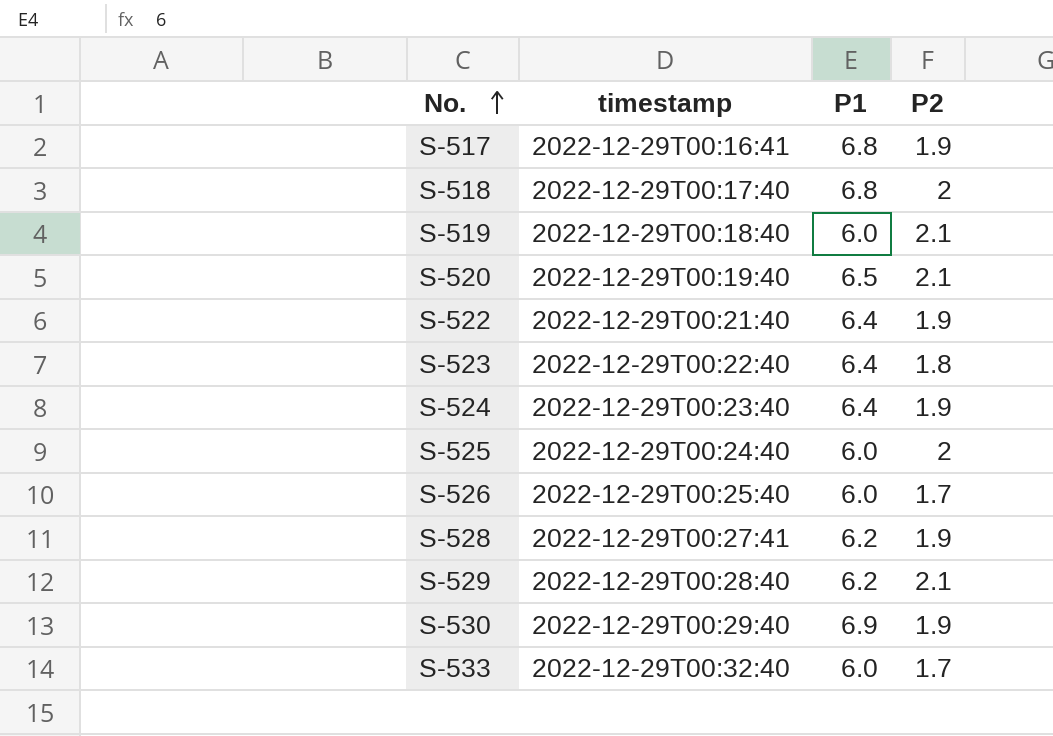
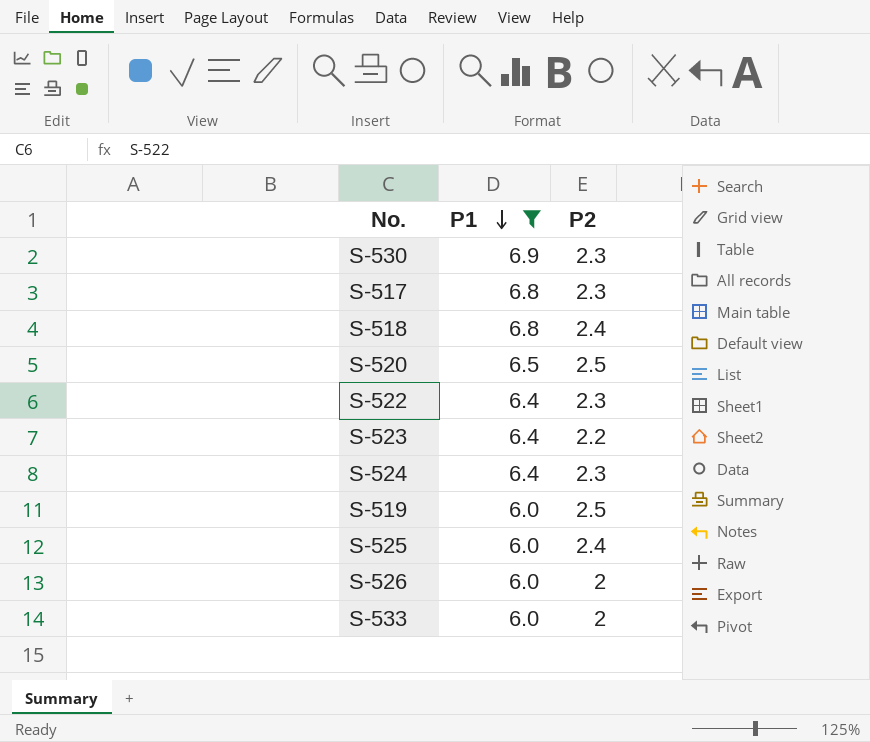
filter: none -> P1 != 6.2
row order: No. ascending -> P1 descending
column timestamp | position: 2 -> none
S-530 | P2: 1.9 -> 2.3
S-517 | P2: 1.9 -> 2.3
S-518 | P2: 2 -> 2.4
S-520 | P2: 2.1 -> 2.5
S-522 | P2: 1.9 -> 2.3
S-523 | P2: 1.8 -> 2.2
S-524 | P2: 1.9 -> 2.3
S-519 | P2: 2.1 -> 2.5
S-525 | P2: 2 -> 2.4
S-526 | P2: 1.7 -> 2
S-533 | P2: 1.7 -> 2

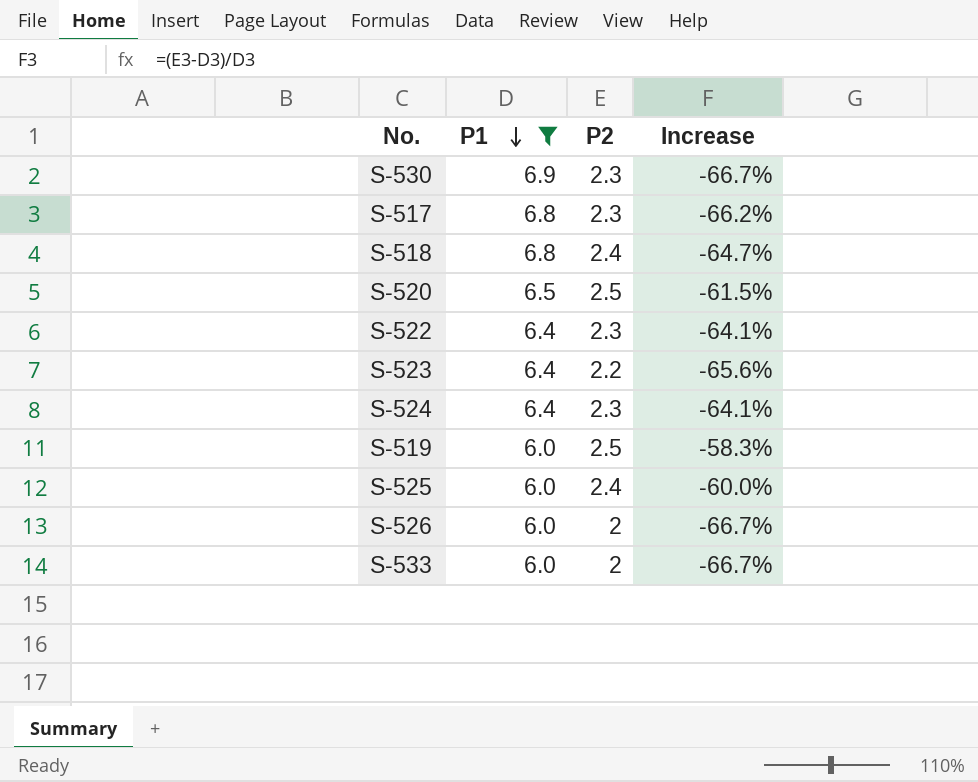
column Increase | formula: none -> ([P2] - [P1]) / [P1]

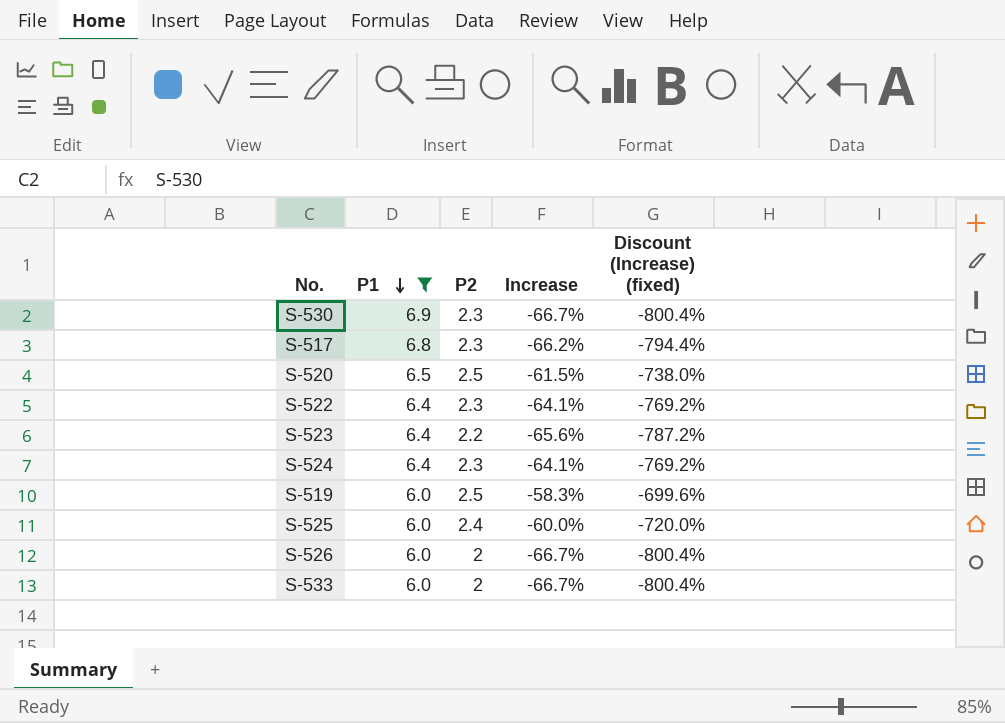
column Discount (Increase) (fixed) | formula: none -> [Increase] * 12
row S-518: 6.8 | 2.4 | -64.7% -> none

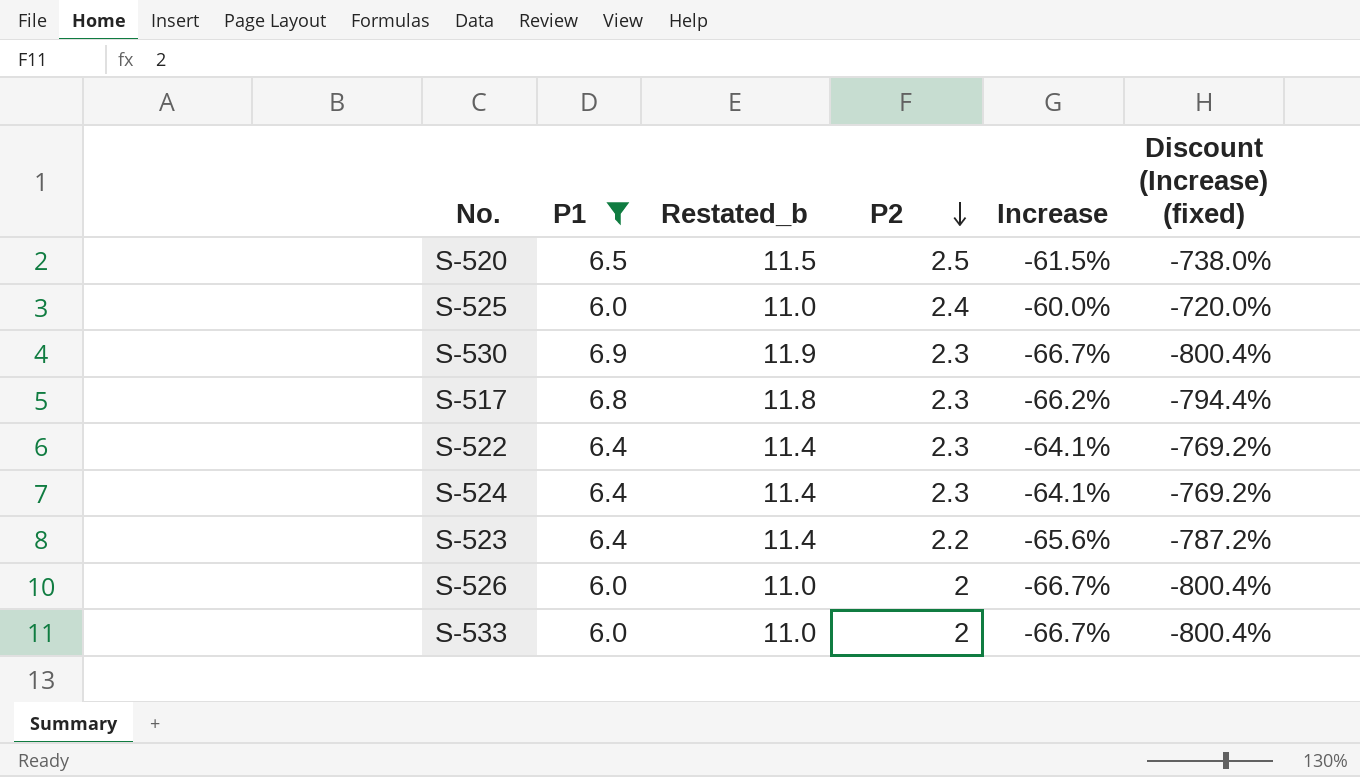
row order: P1 descending -> P2 descending
column Restated_b | formula: none -> [P1] + 5
row S-519: 6.0 | 2.5 | -58.3% | -699.6% -> none

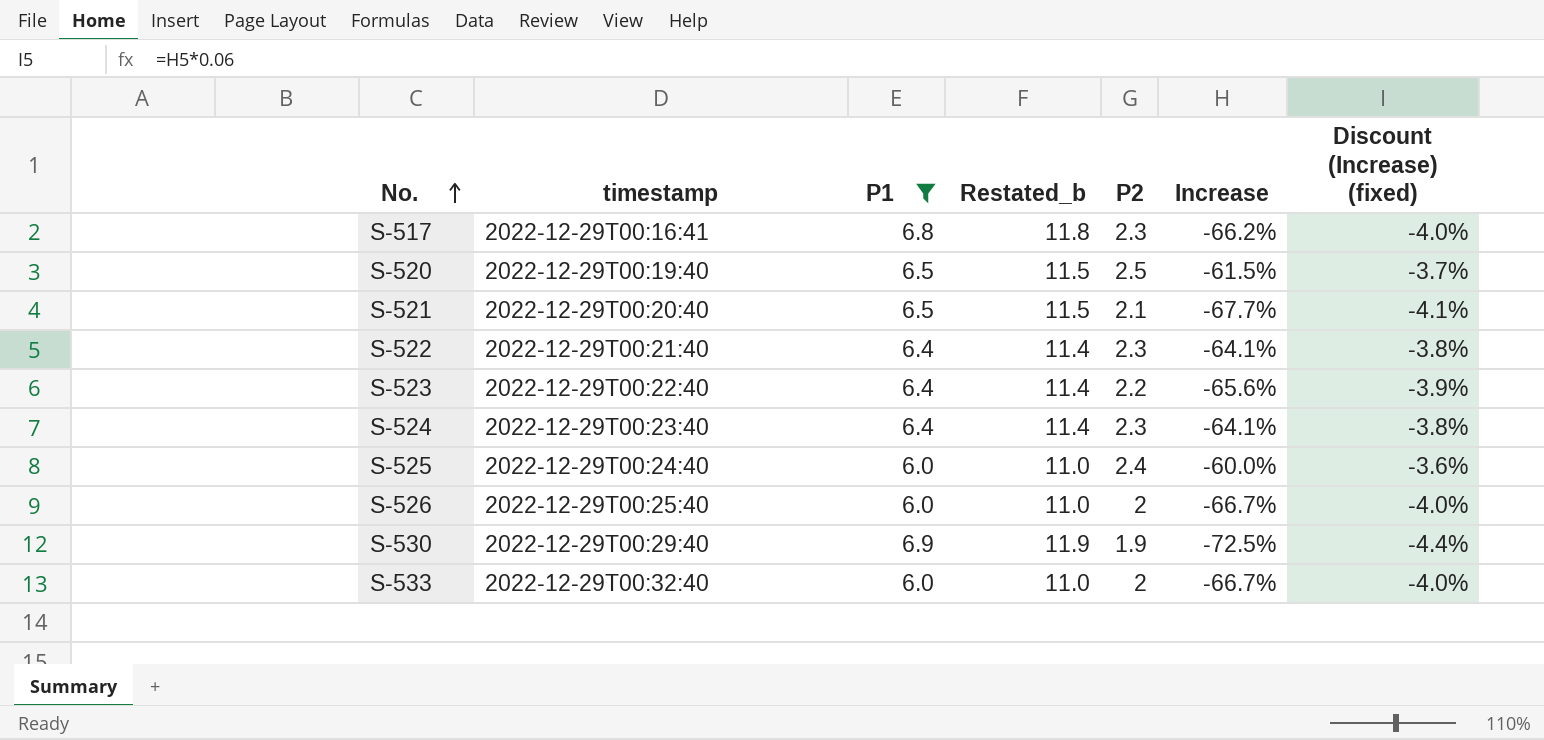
row order: P2 descending -> No. ascending
column timestamp | position: none -> 2
column Discount (Increase) (fixed) | formula: [Increase] * 12 -> [Increase] * 0.06
row S-521: none -> 2022-12-29T00:20:40 | 6.5 | 11.5 | 2.1 | -67.7% | -4.1%
S-530 | P2: 2.3 -> 1.9
S-530 | Increase: -66.7% -> -72.5%

